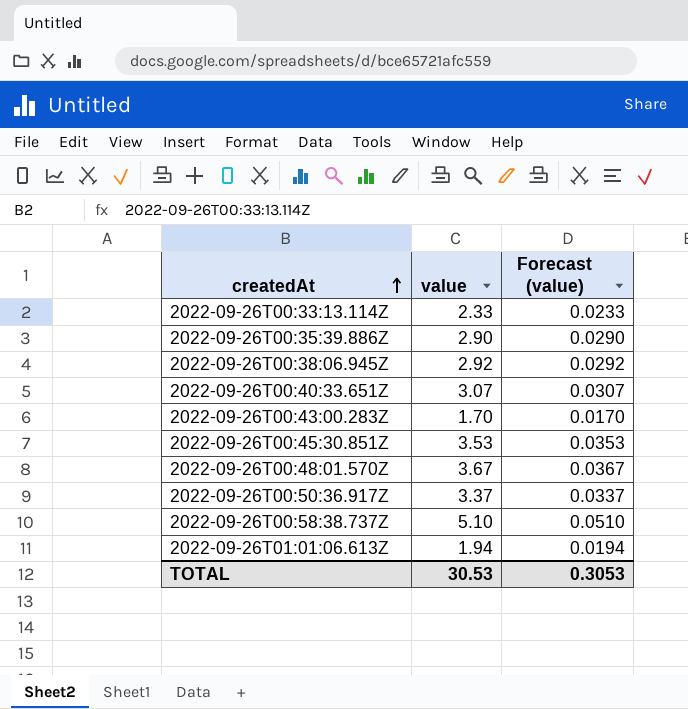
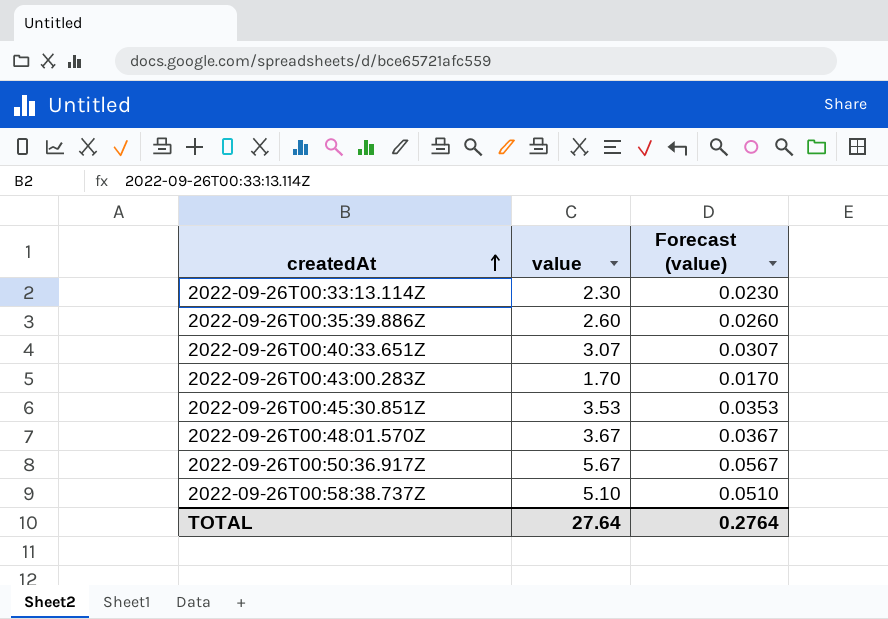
row 2022-09-26T00:38:06.945Z: 2.92 | 0.0292 -> none
row 2022-09-26T01:01:06.613Z: 1.94 | 0.0194 -> none
2022-09-26T00:33:13.114Z | value: 2.33 -> 2.30
2022-09-26T00:33:13.114Z | Forecast (value): 0.0233 -> 0.0230
2022-09-26T00:35:39.886Z | value: 2.90 -> 2.60
2022-09-26T00:35:39.886Z | Forecast (value): 0.0290 -> 0.0260
2022-09-26T00:50:36.917Z | value: 3.37 -> 5.67
2022-09-26T00:50:36.917Z | Forecast (value): 0.0337 -> 0.0567
TOTAL | value: 30.53 -> 27.64
TOTAL | Forecast (value): 0.3053 -> 0.2764

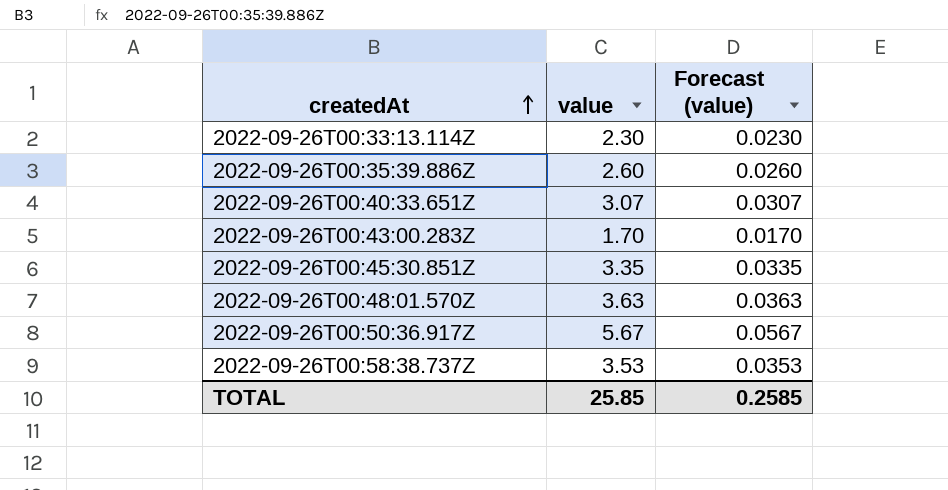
2022-09-26T00:45:30.851Z | value: 3.53 -> 3.35
2022-09-26T00:45:30.851Z | Forecast (value): 0.0353 -> 0.0335
2022-09-26T00:48:01.570Z | value: 3.67 -> 3.63
2022-09-26T00:48:01.570Z | Forecast (value): 0.0367 -> 0.0363
2022-09-26T00:58:38.737Z | value: 5.10 -> 3.53
2022-09-26T00:58:38.737Z | Forecast (value): 0.0510 -> 0.0353
TOTAL | value: 27.64 -> 25.85
TOTAL | Forecast (value): 0.2764 -> 0.2585

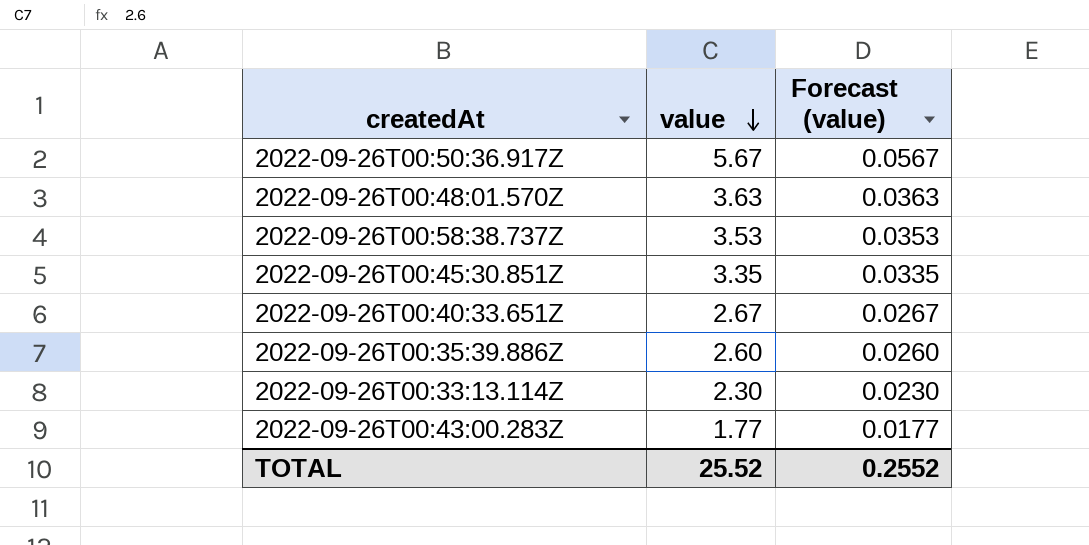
row order: createdAt ascending -> value descending
2022-09-26T00:40:33.651Z | value: 3.07 -> 2.67
2022-09-26T00:40:33.651Z | Forecast (value): 0.0307 -> 0.0267
2022-09-26T00:43:00.283Z | value: 1.70 -> 1.77
2022-09-26T00:43:00.283Z | Forecast (value): 0.0170 -> 0.0177
TOTAL | value: 25.85 -> 25.52
TOTAL | Forecast (value): 0.2585 -> 0.2552

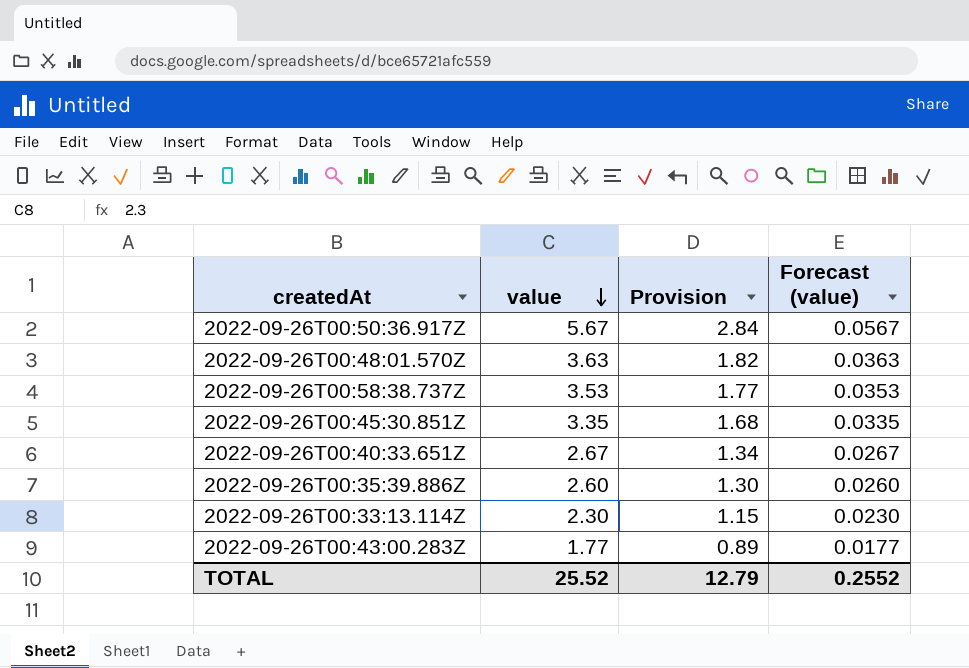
column Provision | formula: none -> [value] * 0.5

